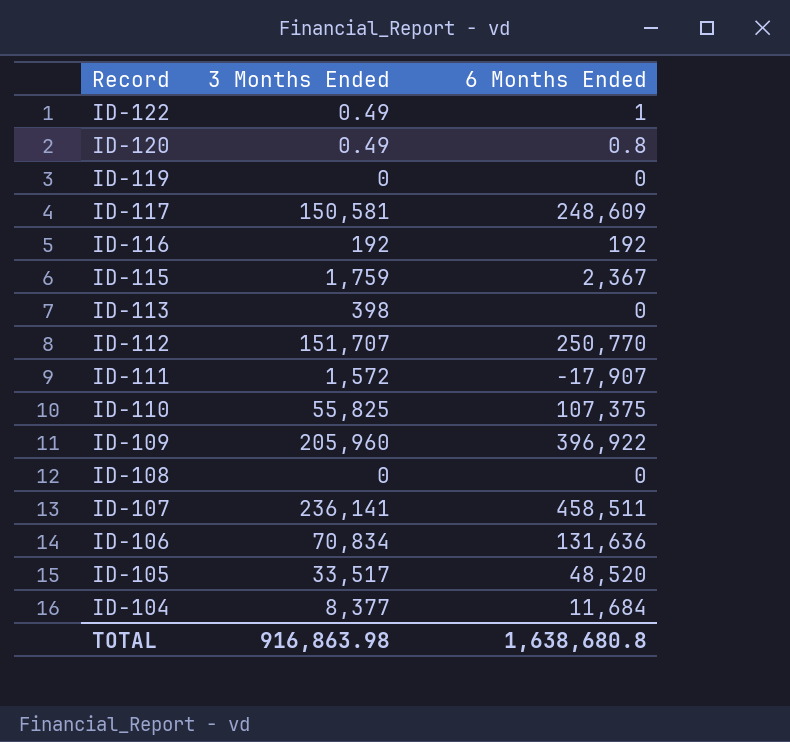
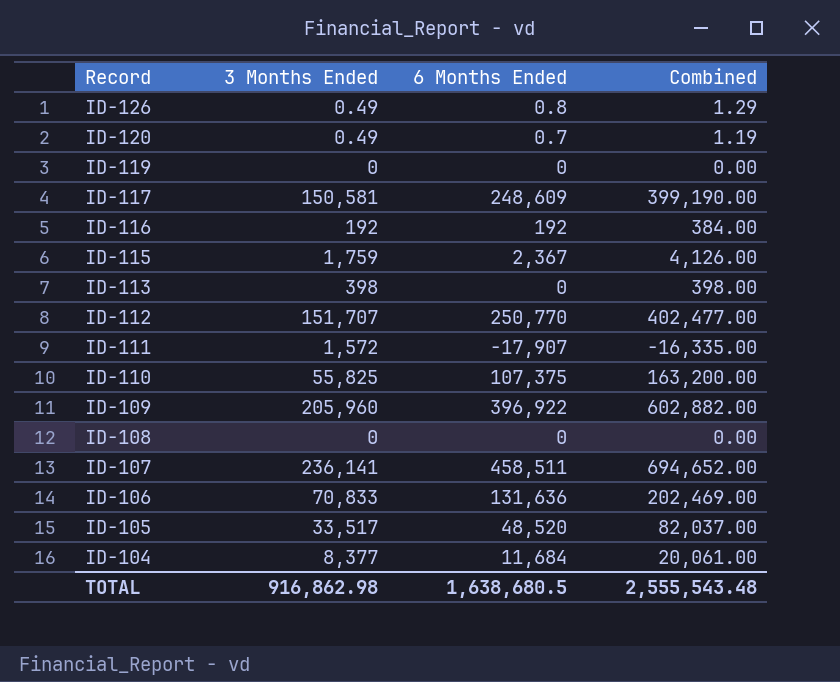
column Combined | formula: none -> [3 Months Ended] + [6 Months Ended]
row ID-122: 0.49 | 1 -> none
row ID-126: none -> 0.49 | 0.8 | 1.29
ID-120 | 6 Months Ended: 0.8 -> 0.7
ID-106 | 3 Months Ended: 70,834 -> 70,833
TOTAL | 3 Months Ended: 916,863.98 -> 916,862.98
TOTAL | 6 Months Ended: 1,638,680.8 -> 1,638,680.5

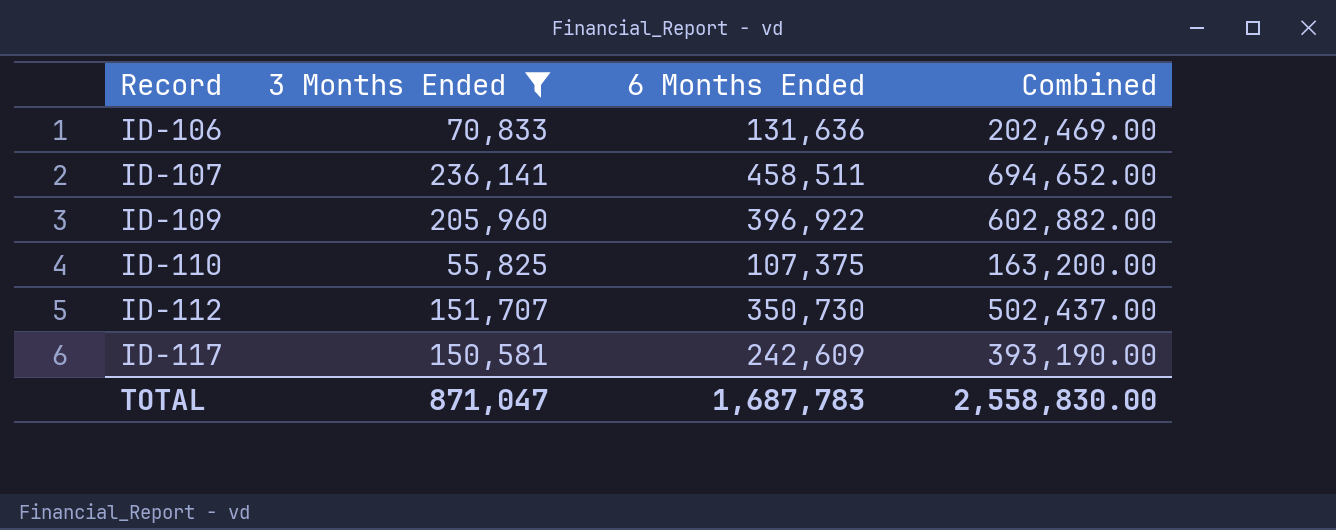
filter: none -> 3 Months Ended >= 55,825
row order: Record descending -> Record ascending
ID-112 | 6 Months Ended: 250,770 -> 350,730
ID-112 | Combined: 402,477.00 -> 502,437.00
ID-117 | 6 Months Ended: 248,609 -> 242,609
ID-117 | Combined: 399,190.00 -> 393,190.00
TOTAL | 3 Months Ended: 916,862.98 -> 871,047
TOTAL | 6 Months Ended: 1,638,680.5 -> 1,687,783
TOTAL | Combined: 2,555,543.48 -> 2,558,830.00

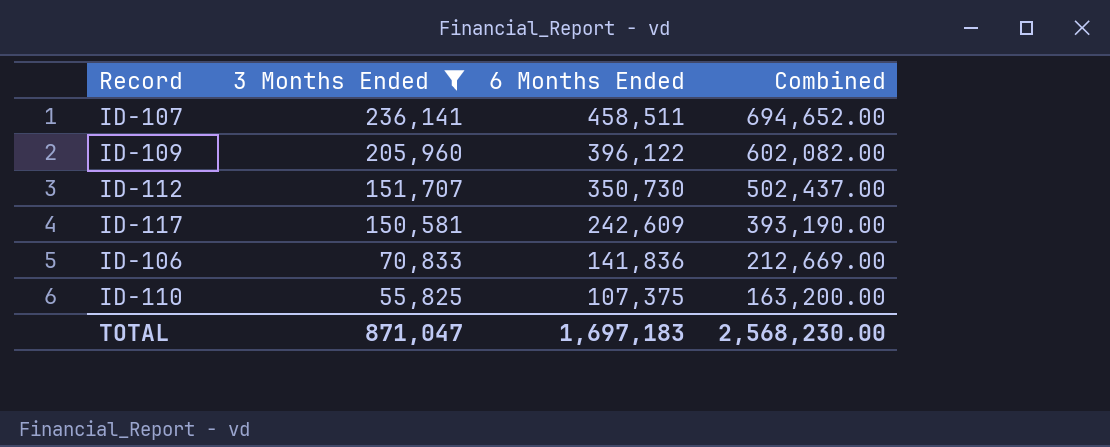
row order: Record ascending -> 3 Months Ended descending
ID-109 | 6 Months Ended: 396,922 -> 396,122
ID-109 | Combined: 602,882.00 -> 602,082.00
ID-106 | 6 Months Ended: 131,636 -> 141,836
ID-106 | Combined: 202,469.00 -> 212,669.00
TOTAL | 6 Months Ended: 1,687,783 -> 1,697,183
TOTAL | Combined: 2,558,830.00 -> 2,568,230.00

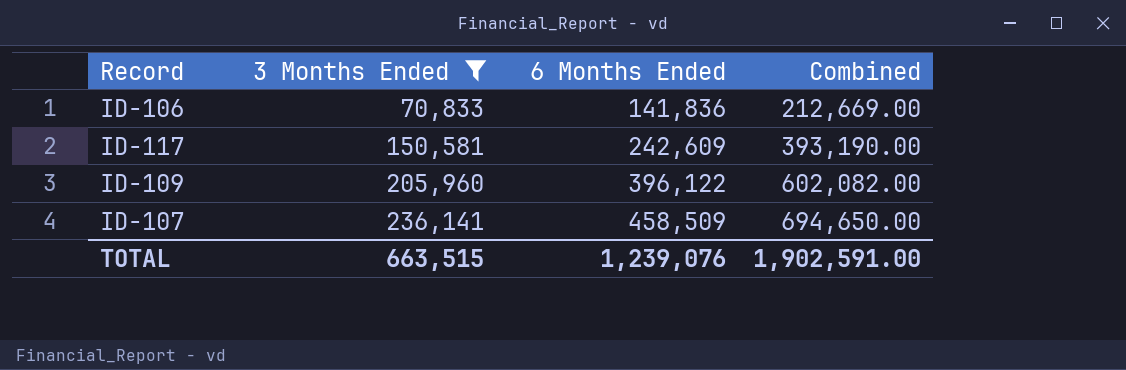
row order: 3 Months Ended descending -> 3 Months Ended ascending
row ID-112: 151,707 | 350,730 | 502,437.00 -> none
row ID-110: 55,825 | 107,375 | 163,200.00 -> none
ID-107 | 6 Months Ended: 458,511 -> 458,509
ID-107 | Combined: 694,652.00 -> 694,650.00
TOTAL | 3 Months Ended: 871,047 -> 663,515
TOTAL | 6 Months Ended: 1,697,183 -> 1,239,076
TOTAL | Combined: 2,568,230.00 -> 1,902,591.00

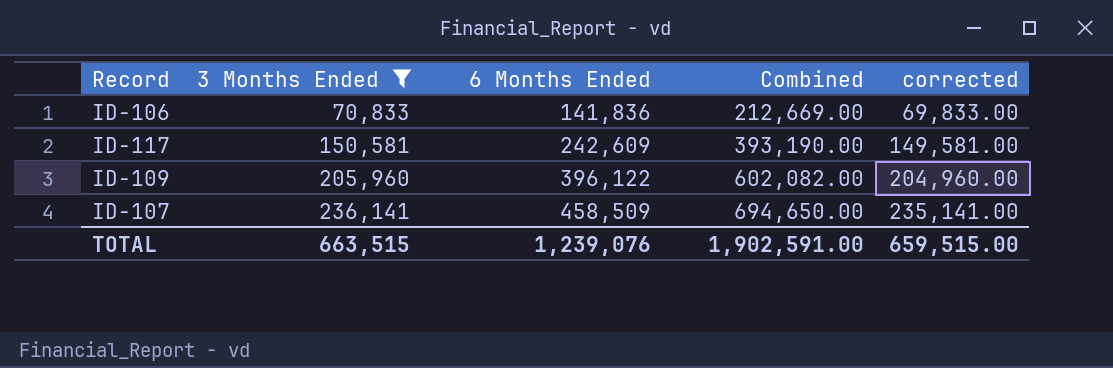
column corrected | formula: none -> [3 Months Ended] - 1000

